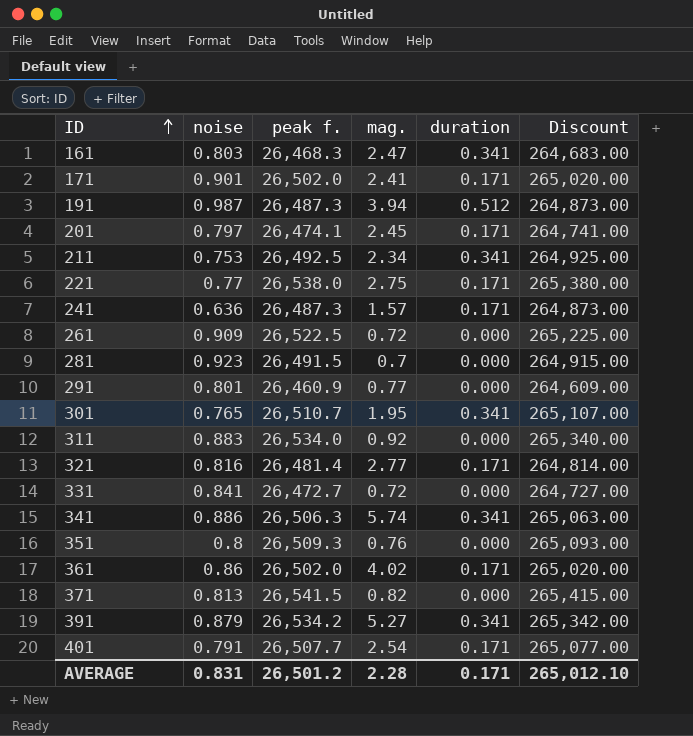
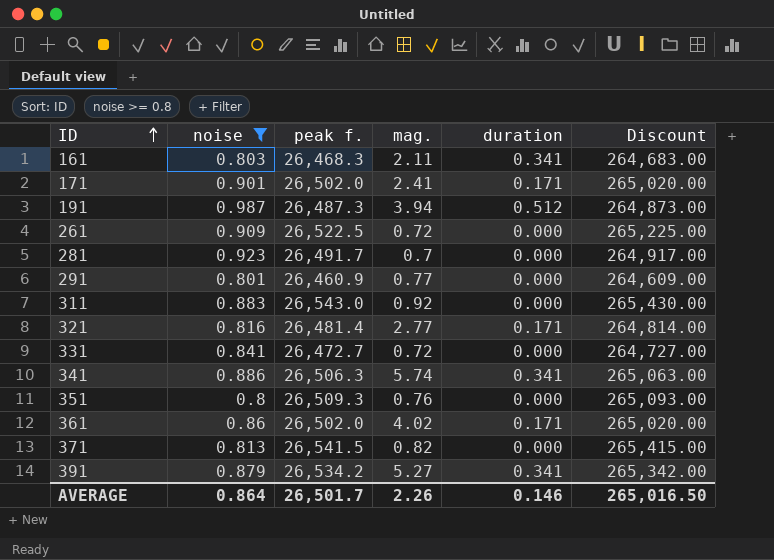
filter: none -> noise >= 0.8
161 | mag.: 2.47 -> 2.11
281 | peak f.: 26,491.5 -> 26,491.7
281 | Discount: 264,915.00 -> 264,917.00
311 | peak f.: 26,534.0 -> 26,543.0
311 | Discount: 265,340.00 -> 265,430.00
AVERAGE | noise: 0.831 -> 0.864
AVERAGE | peak f.: 26,501.2 -> 26,501.7
AVERAGE | mag.: 2.28 -> 2.26
AVERAGE | duration: 0.171 -> 0.146
AVERAGE | Discount: 265,012.10 -> 265,016.50

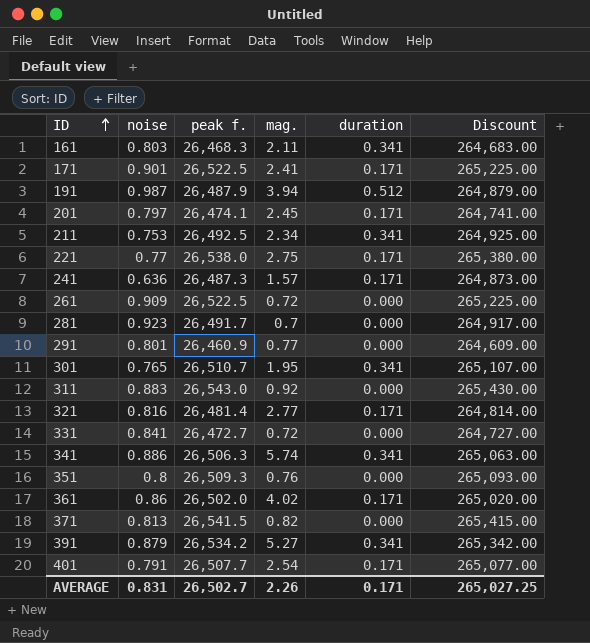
filter: noise >= 0.8 -> none
171 | peak f.: 26,502.0 -> 26,522.5
171 | Discount: 265,020.00 -> 265,225.00
191 | peak f.: 26,487.3 -> 26,487.9
191 | Discount: 264,873.00 -> 264,879.00
AVERAGE | noise: 0.864 -> 0.831
AVERAGE | peak f.: 26,501.7 -> 26,502.7
AVERAGE | duration: 0.146 -> 0.171
AVERAGE | Discount: 265,016.50 -> 265,027.25

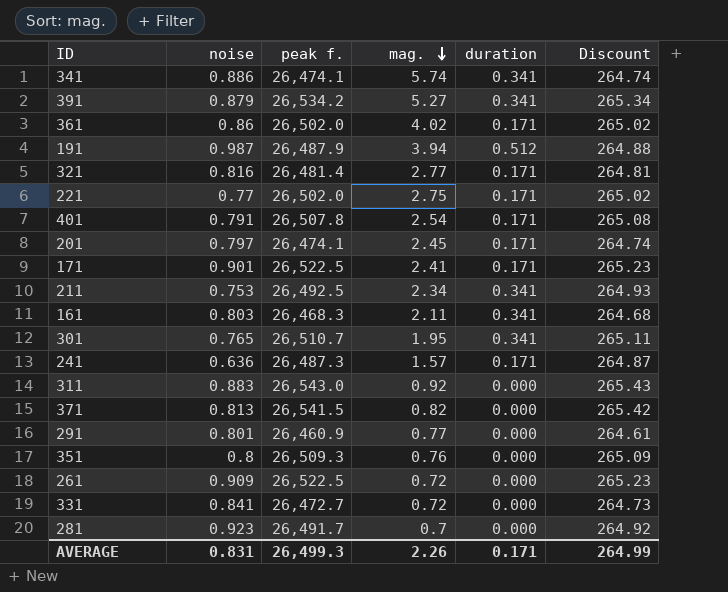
row order: ID ascending -> mag. descending
column Discount | formula: [peak f.] * 10 -> [peak f.] * 0.01
341 | peak f.: 26,506.3 -> 26,474.1
221 | peak f.: 26,538.0 -> 26,502.0
401 | peak f.: 26,507.7 -> 26,507.8
AVERAGE | peak f.: 26,502.7 -> 26,499.3
AVERAGE | Discount: 265,027.25 -> 264.99

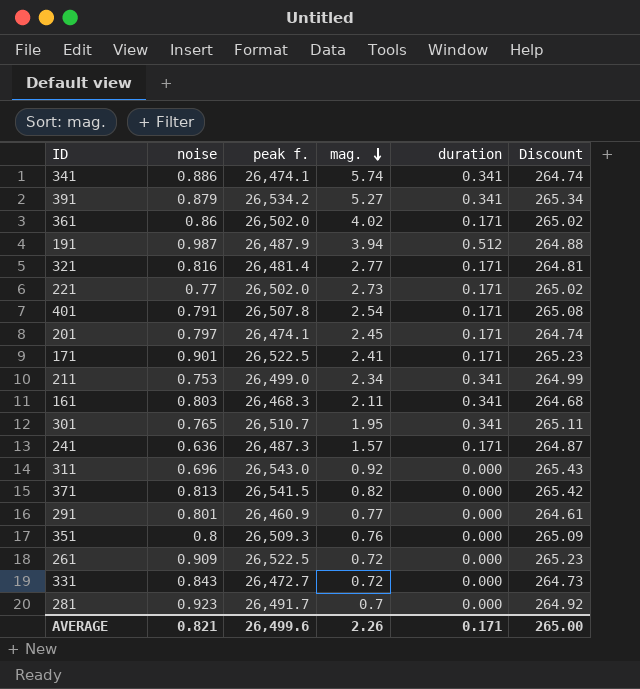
221 | mag.: 2.75 -> 2.73
211 | peak f.: 26,492.5 -> 26,499.0
211 | Discount: 264.93 -> 264.99
311 | noise: 0.883 -> 0.696
331 | noise: 0.841 -> 0.843
AVERAGE | noise: 0.831 -> 0.821
AVERAGE | peak f.: 26,499.3 -> 26,499.6
AVERAGE | Discount: 264.99 -> 265.00

